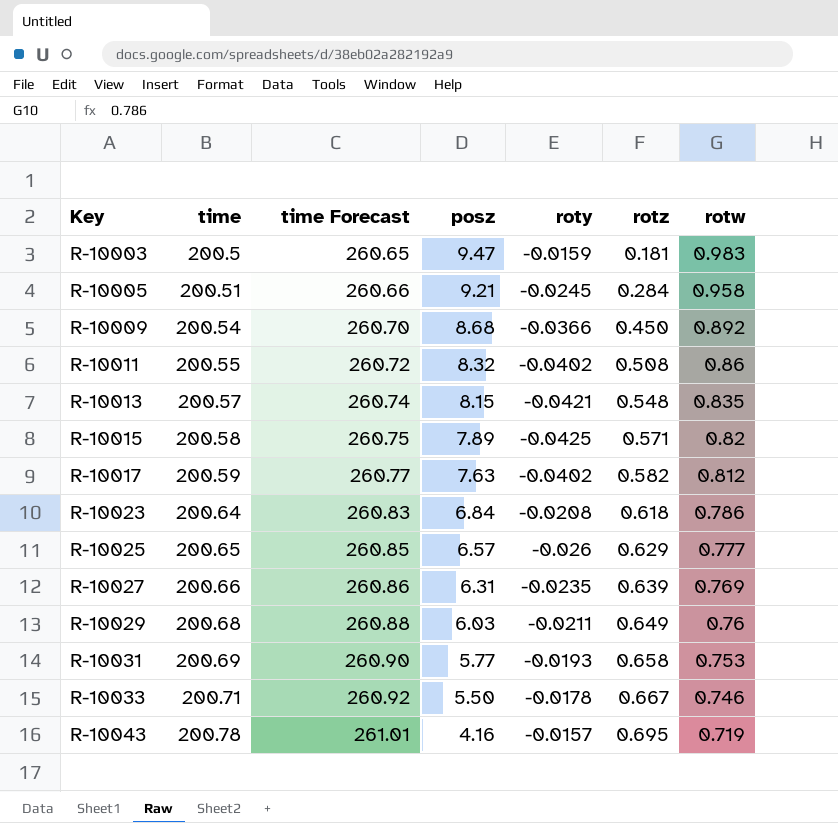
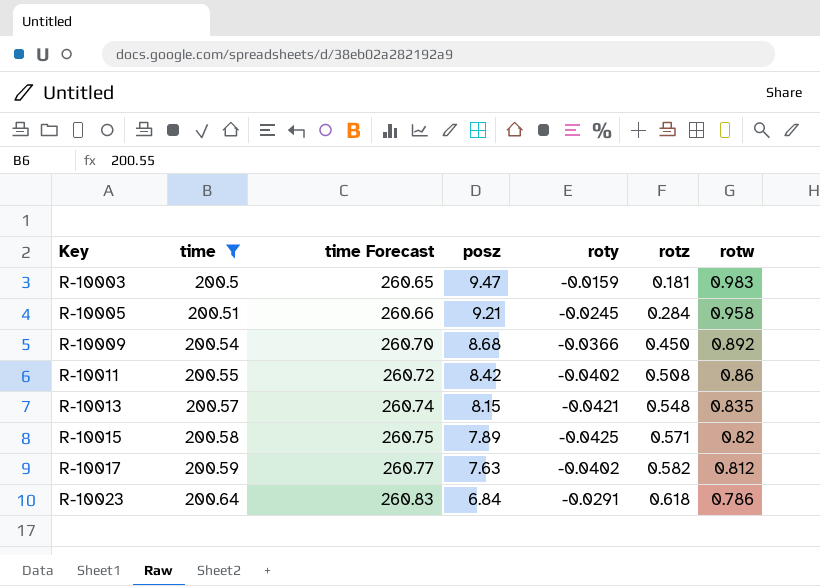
filter: none -> time <= 200.64
R-10011 | posz: 8.32 -> 8.42
R-10023 | roty: -0.0208 -> -0.0291

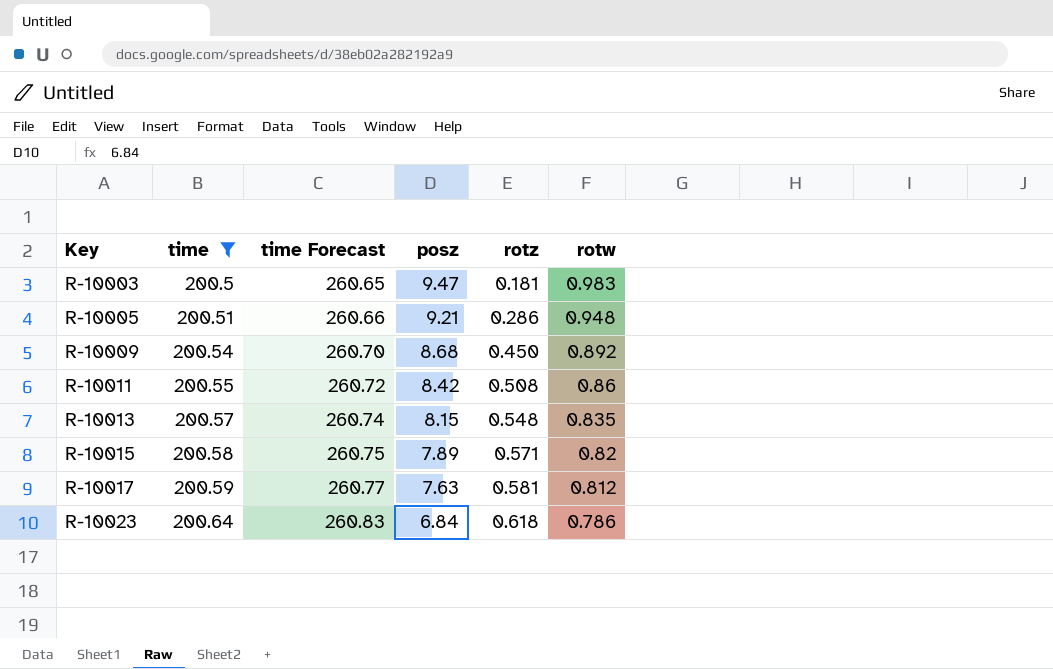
column roty | position: 5 -> none
R-10005 | rotz: 0.284 -> 0.286
R-10005 | rotw: 0.958 -> 0.948
R-10017 | rotz: 0.582 -> 0.581

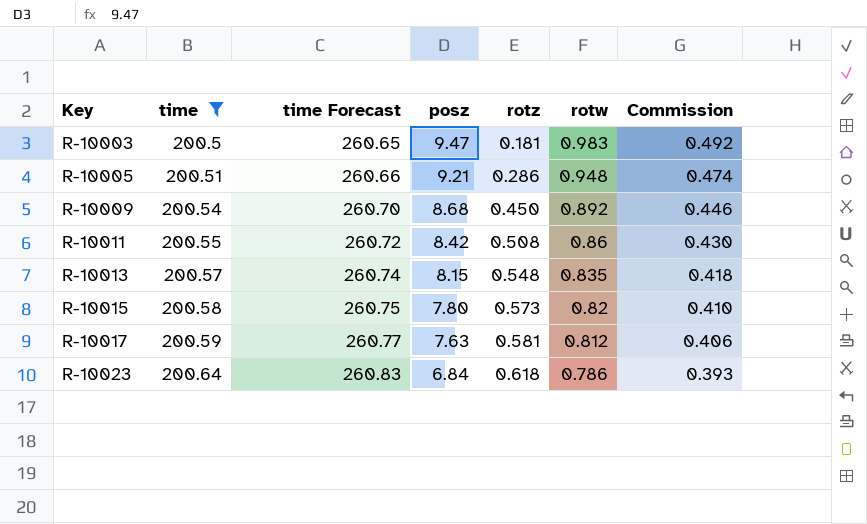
column Commission | formula: none -> [rotw] * 0.5
R-10015 | posz: 7.89 -> 7.80
R-10015 | rotz: 0.571 -> 0.573

